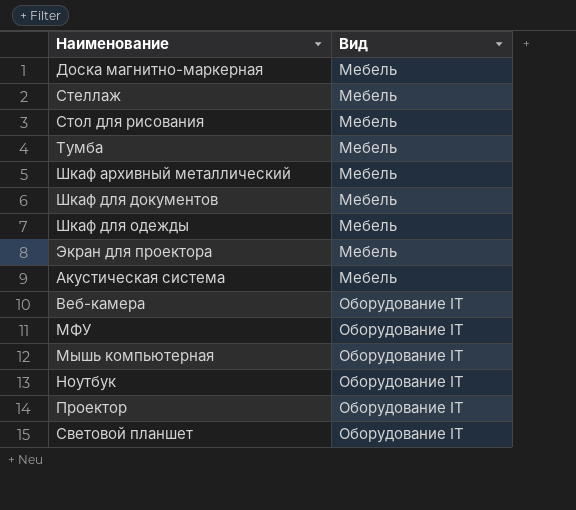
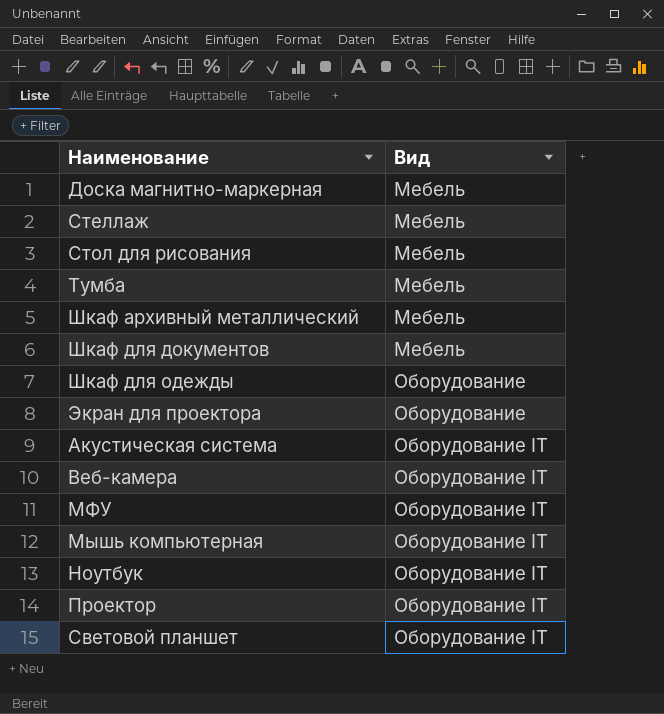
Шкаф для одежды | Вид: Мебель -> Оборудование
Экран для проектора | Вид: Мебель -> Оборудование
Акустическая система | Вид: Мебель -> Оборудование IT

